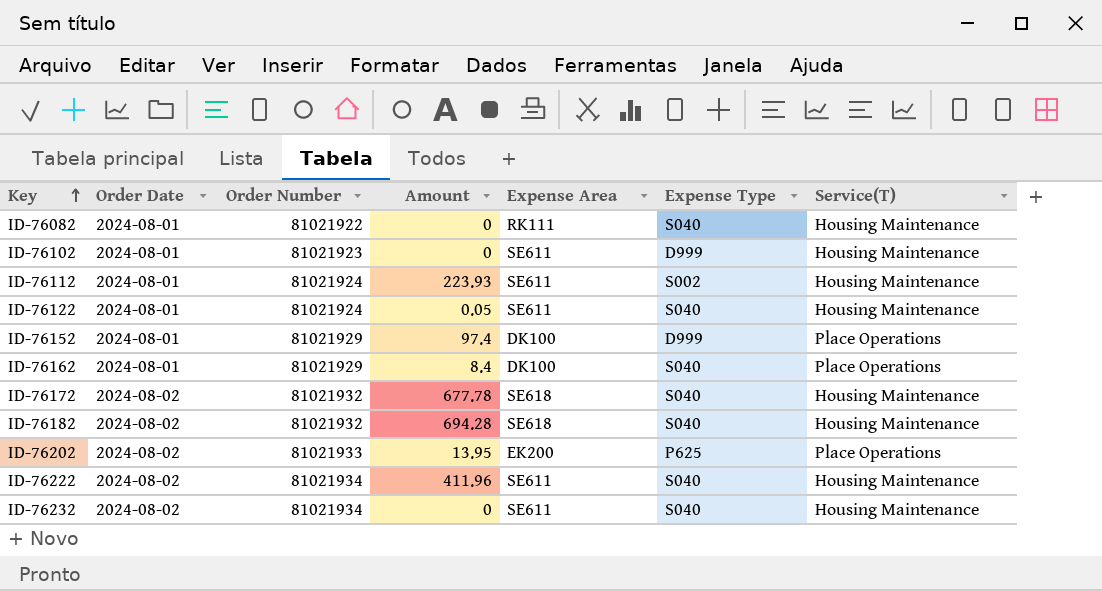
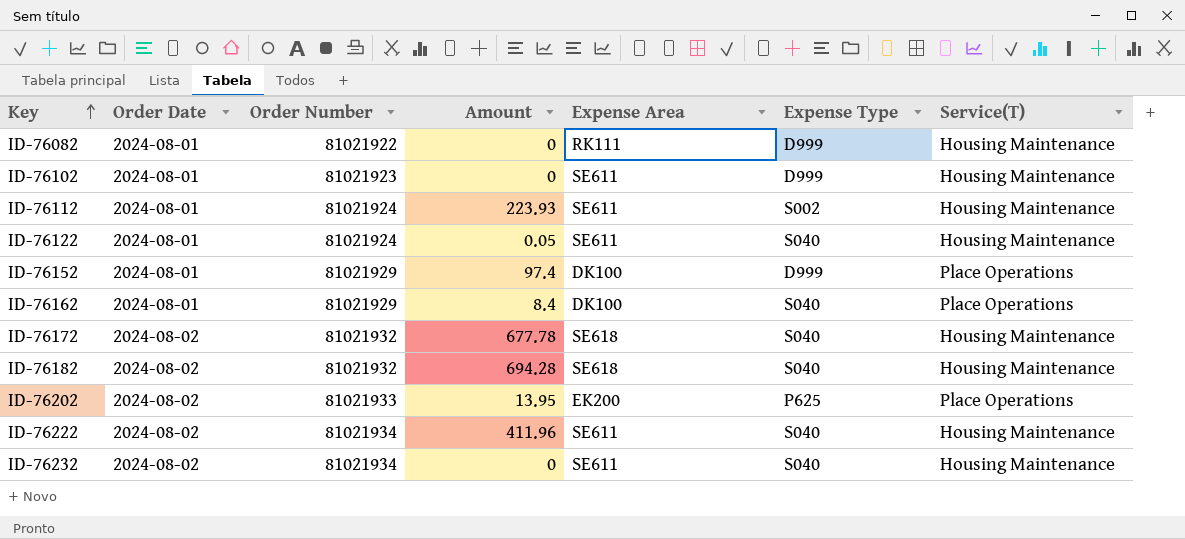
ID-76082 | Expense Type: S040 -> D999

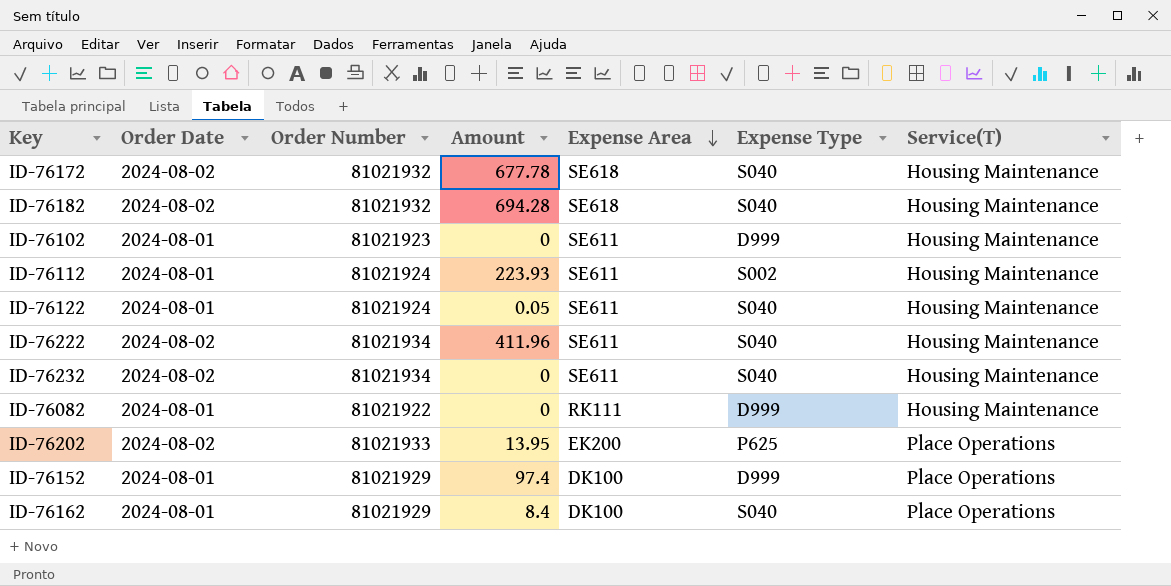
row order: Key ascending -> Expense Area descending

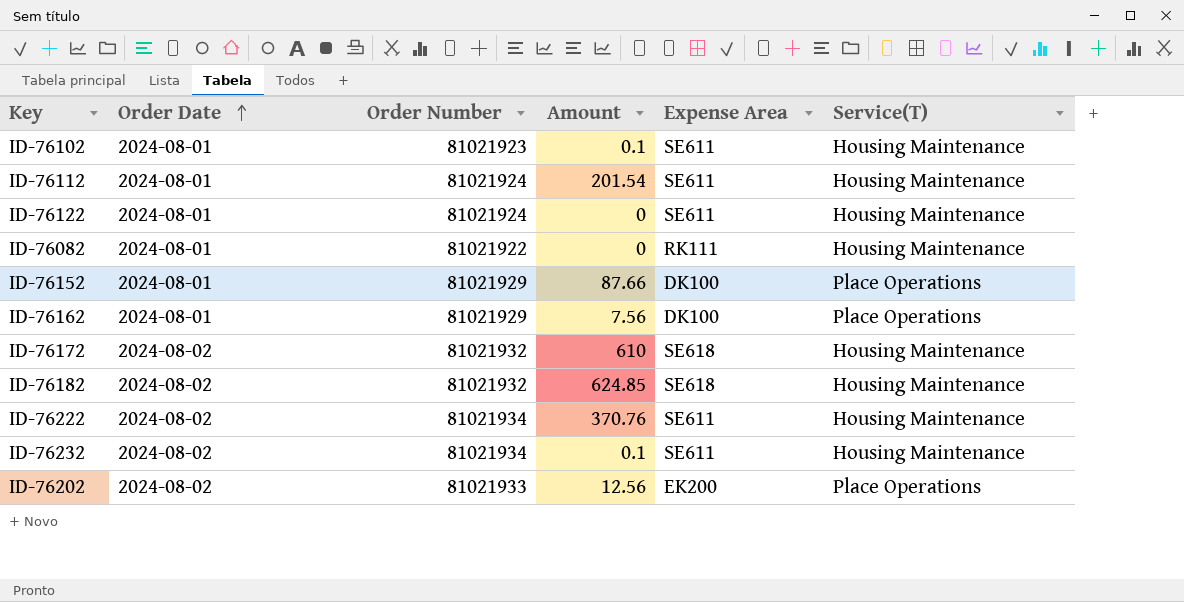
row order: Expense Area descending -> Order Date ascending
column Expense Type | position: 6 -> none
ID-76102 | Amount: 0 -> 0.1
ID-76112 | Amount: 223.93 -> 201.54
ID-76122 | Amount: 0.05 -> 0
ID-76152 | Amount: 97.4 -> 87.66
ID-76162 | Amount: 8.4 -> 7.56
ID-76172 | Amount: 677.78 -> 610
ID-76182 | Amount: 694.28 -> 624.85
ID-76222 | Amount: 411.96 -> 370.76
ID-76232 | Amount: 0 -> 0.1
ID-76202 | Amount: 13.95 -> 12.56

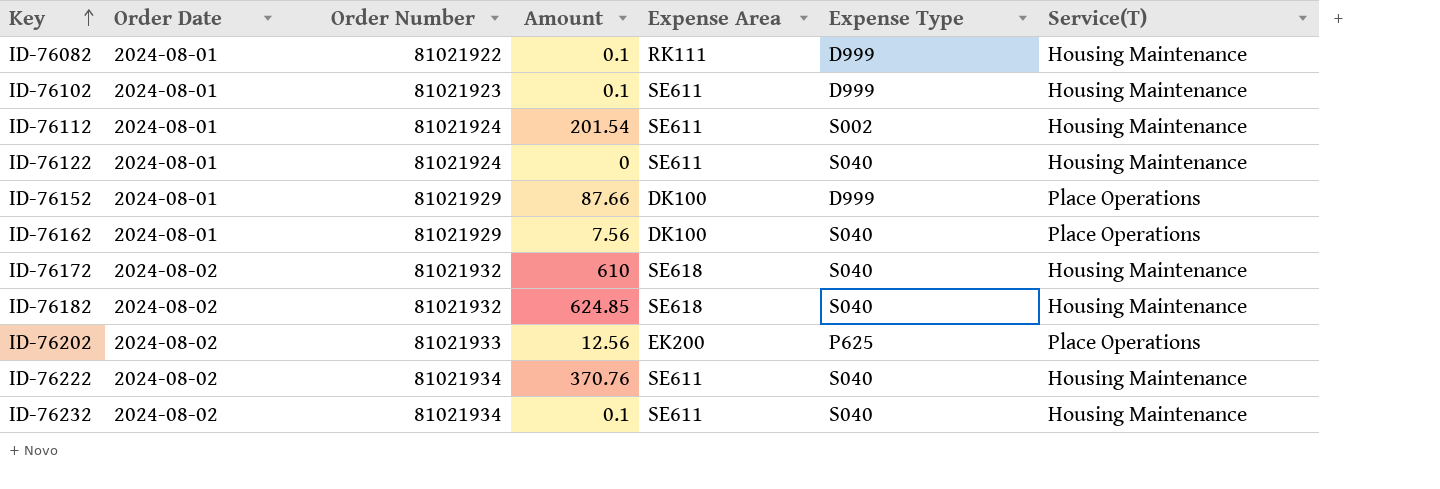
row order: Order Date ascending -> Key ascending
column Expense Type | position: none -> 6
ID-76082 | Amount: 0 -> 0.1

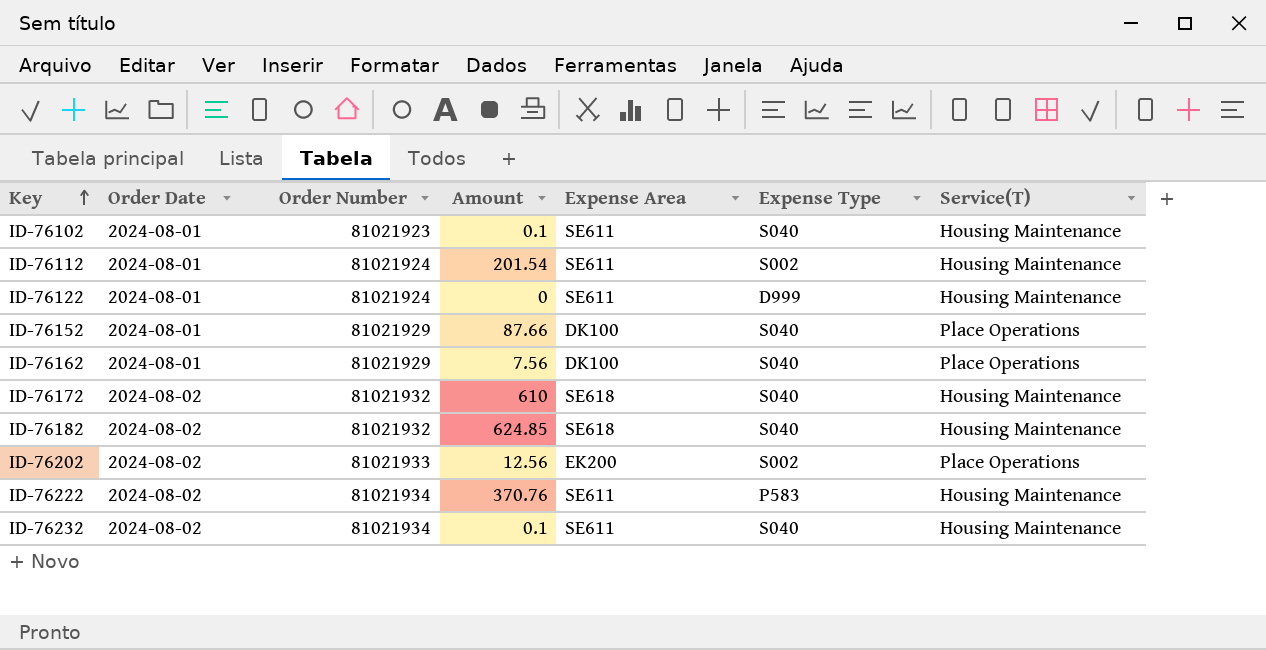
row ID-76082: 2024-08-01 | 81021922 | 0.1 | RK111 | D999 | Housing Maintenance -> none
ID-76102 | Expense Type: D999 -> S040
ID-76122 | Expense Type: S040 -> D999
ID-76152 | Expense Type: D999 -> S040
ID-76202 | Expense Type: P625 -> S002
ID-76222 | Expense Type: S040 -> P583

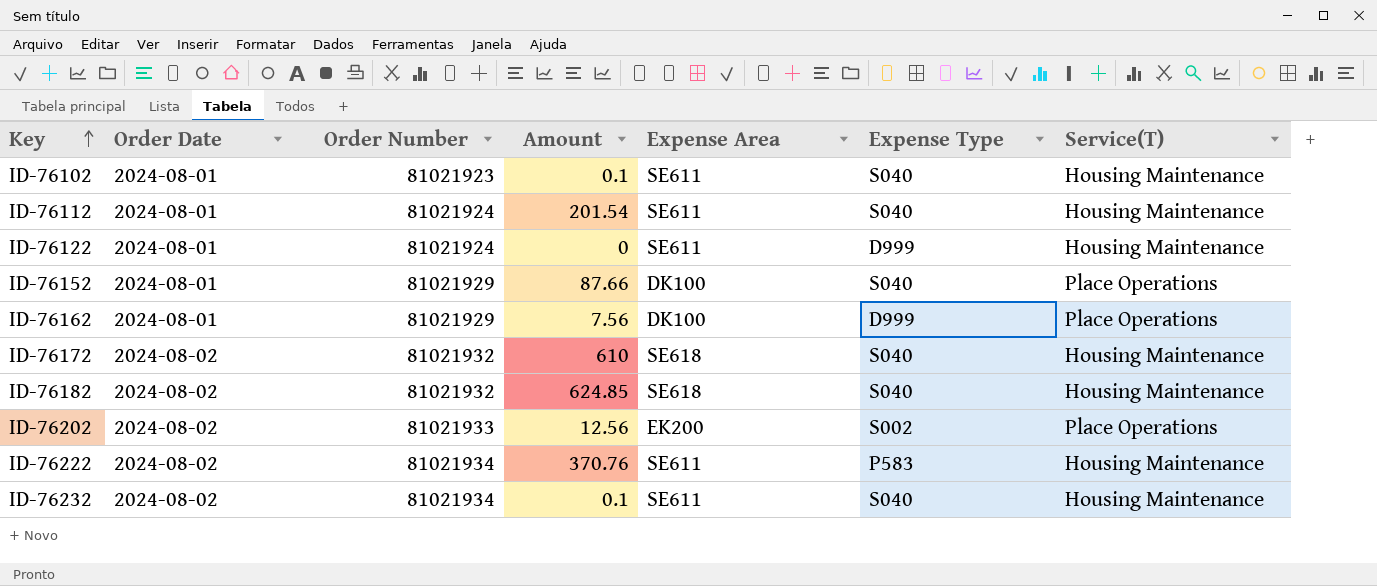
ID-76112 | Expense Type: S002 -> S040
ID-76162 | Expense Type: S040 -> D999

